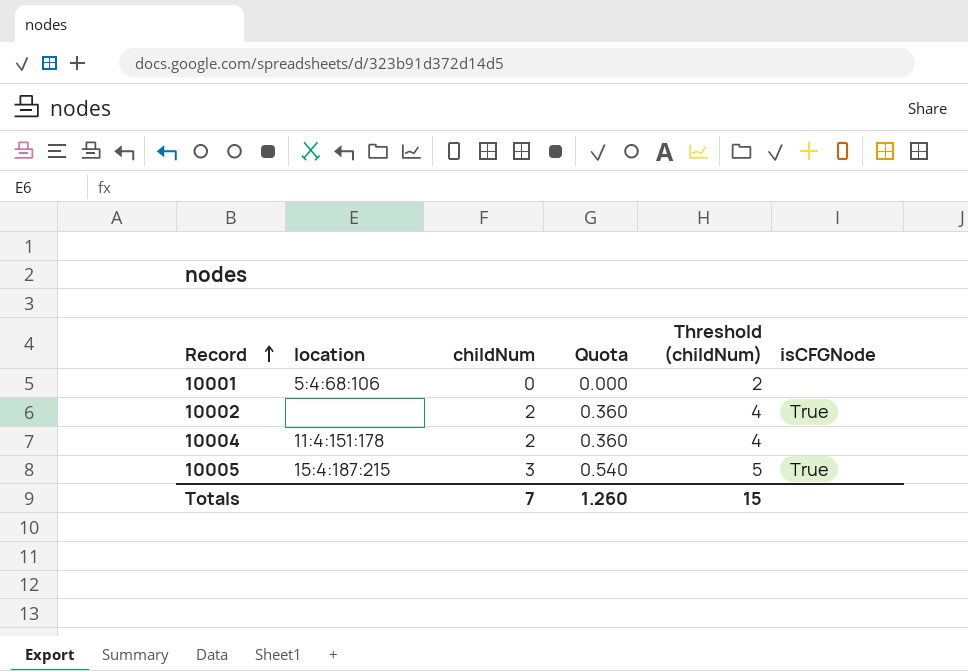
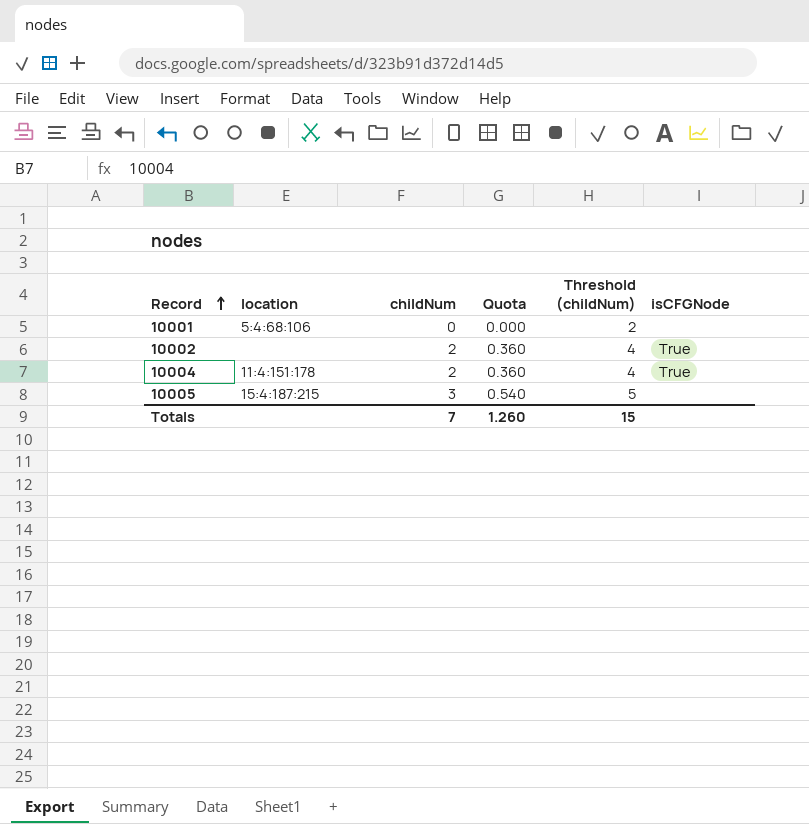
10004 | isCFGNode: none -> True
10005 | isCFGNode: True -> none

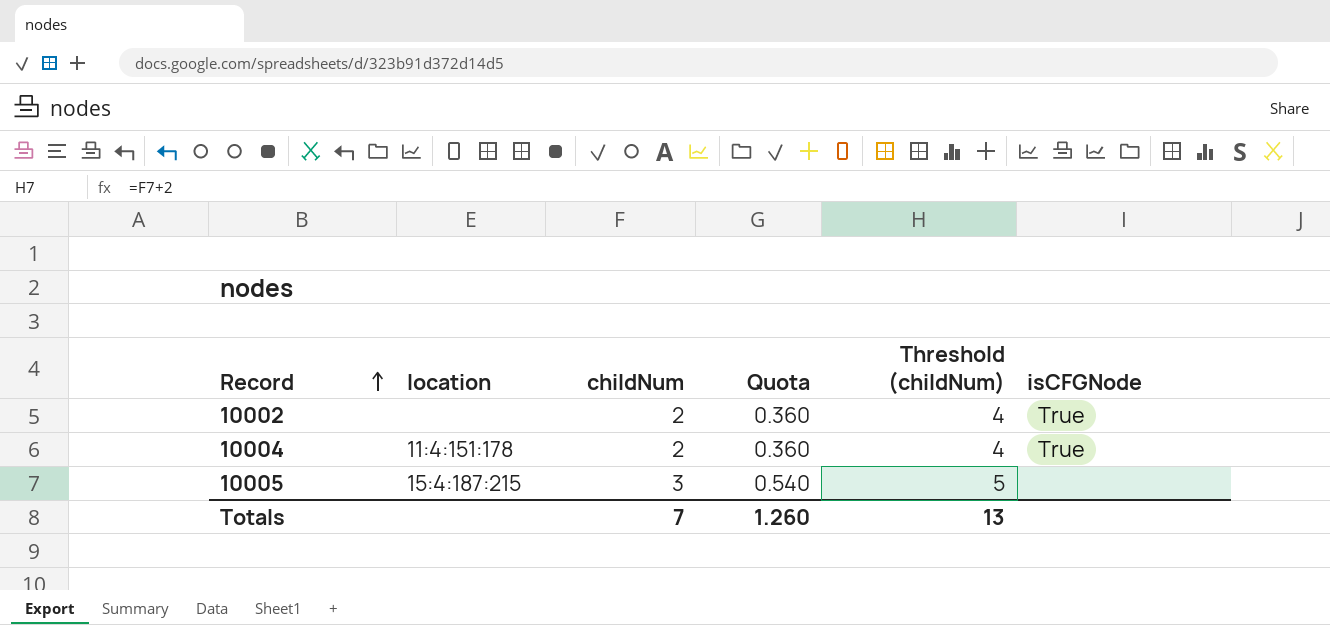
row 10001: 5:4:68:106 | 0 | 0.000 | 2 | none -> none
Totals | Threshold (childNum): 15 -> 13

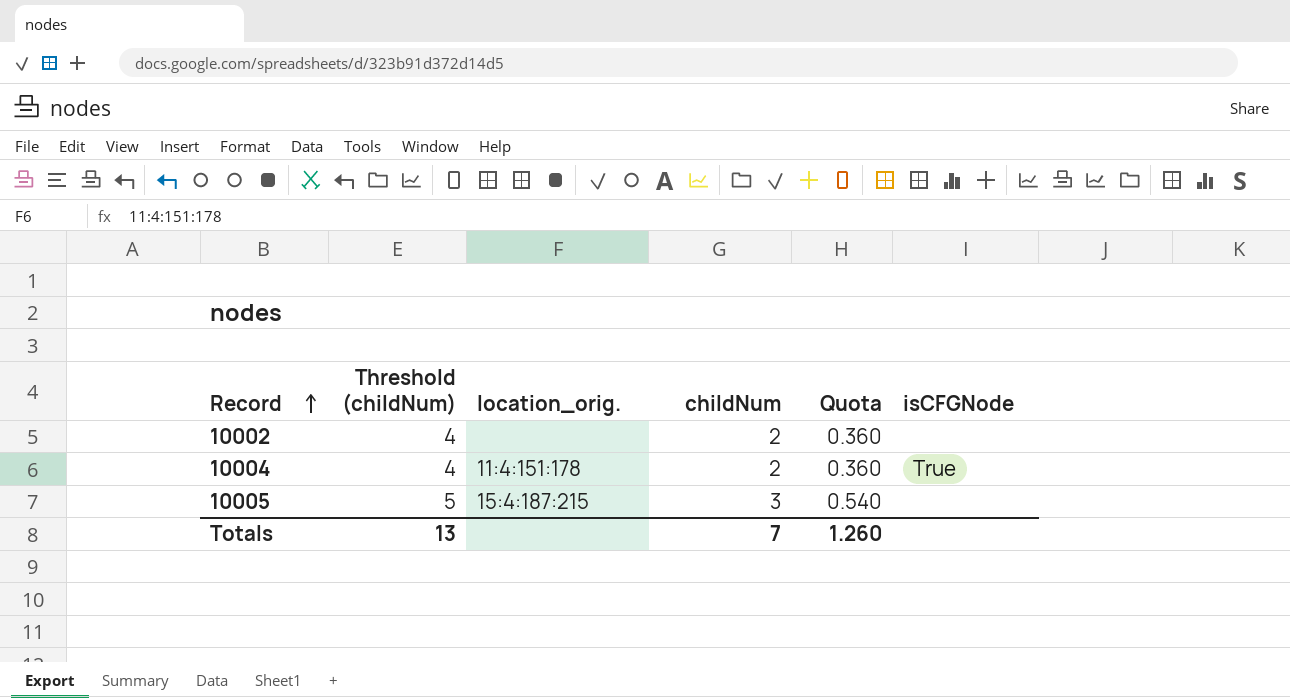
column Threshold (childNum) | position: 5 -> 2
column name: location -> location_orig.
10002 | isCFGNode: True -> none

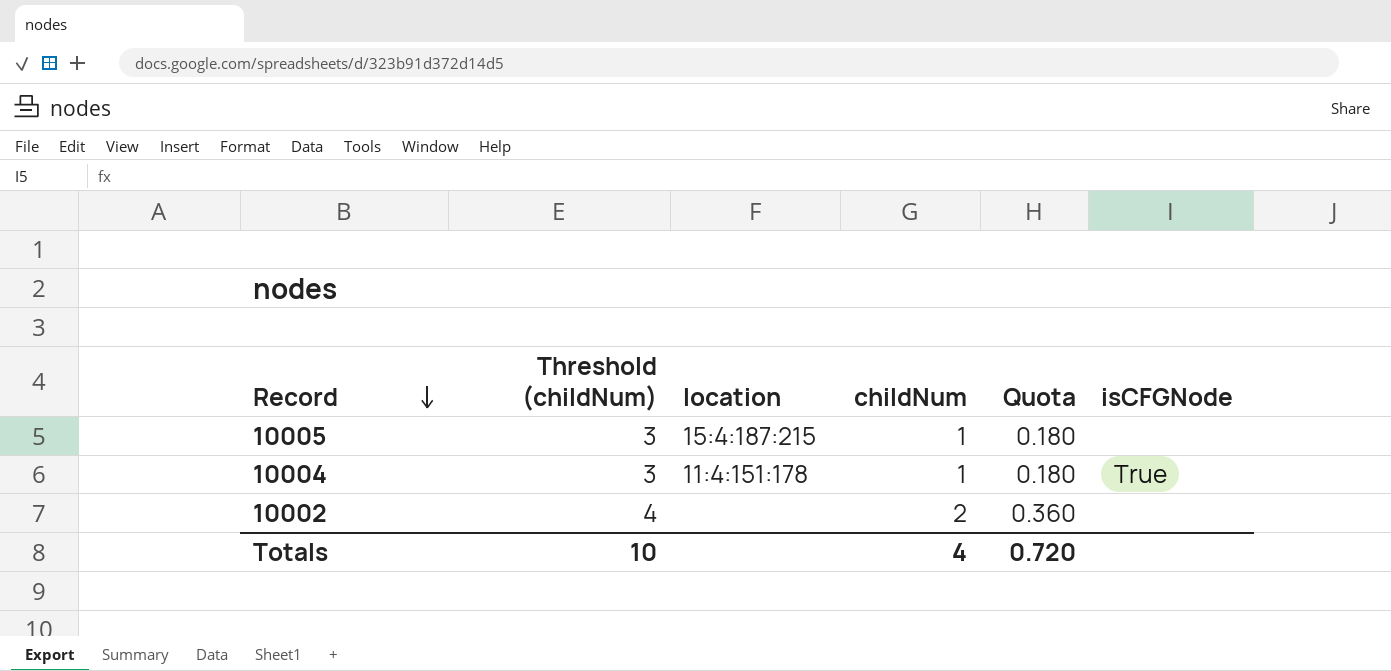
row order: Record ascending -> Record descending
column name: location_orig. -> location
10005 | Threshold (childNum): 5 -> 3
10005 | childNum: 3 -> 1
10005 | Quota: 0.540 -> 0.180
10004 | Threshold (childNum): 4 -> 3
10004 | childNum: 2 -> 1
10004 | Quota: 0.360 -> 0.180
Totals | Threshold (childNum): 13 -> 10
Totals | childNum: 7 -> 4
Totals | Quota: 1.260 -> 0.720

